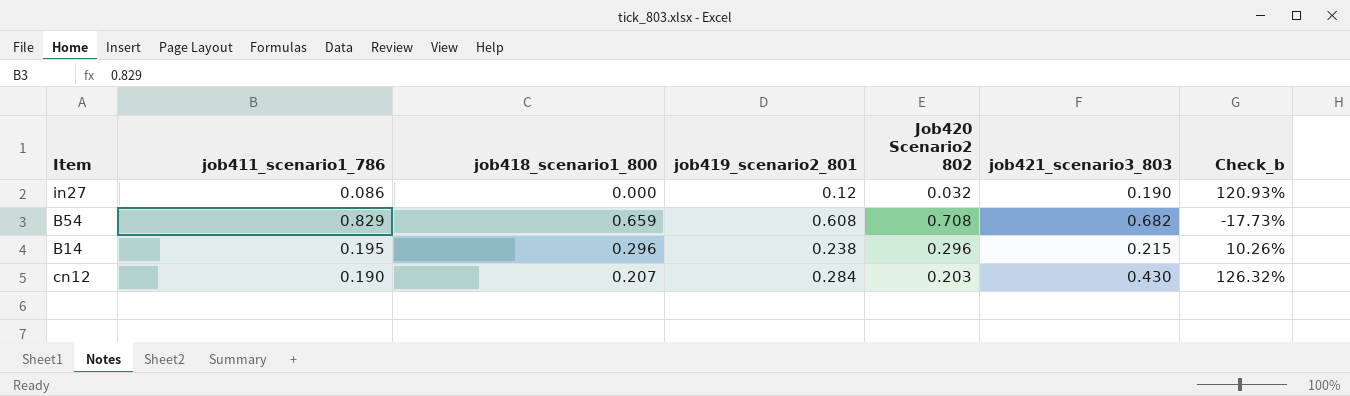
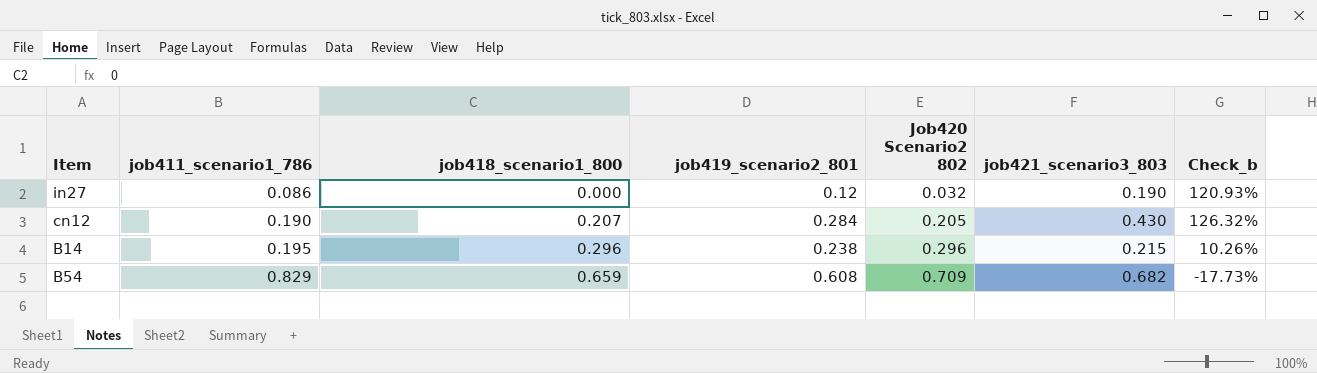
row order: none -> job411_scenario1_786 ascending
cn12 | Job420 Scenario2 802: 0.203 -> 0.205
B54 | Job420 Scenario2 802: 0.708 -> 0.709

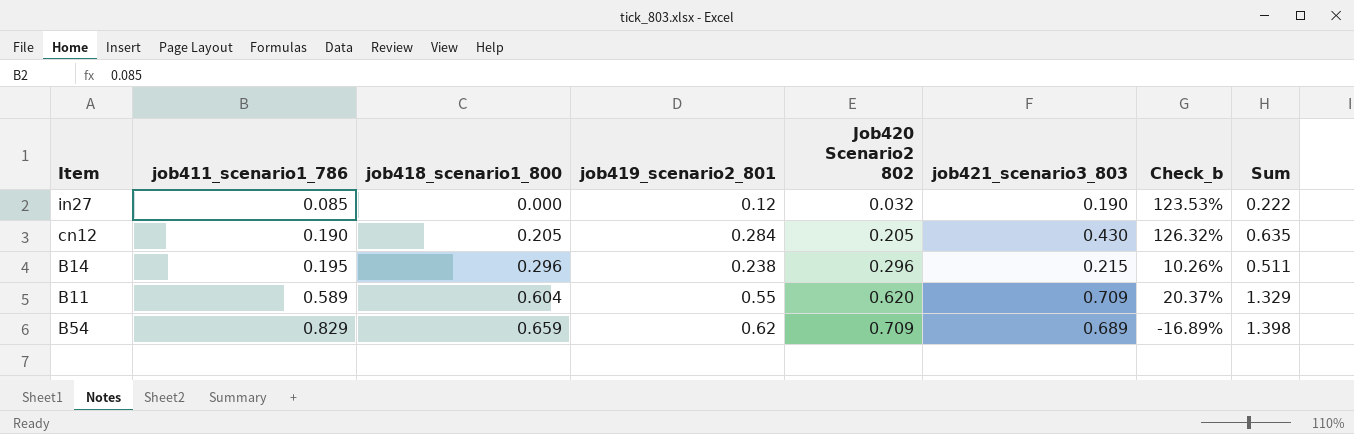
column Sum | formula: none -> [Job420 Scenario2 802] + [job421_scenario3_803]
in27 | job411_scenario1_786: 0.086 -> 0.085
in27 | Check_b: 120.93% -> 123.53%
cn12 | job418_scenario1_800: 0.207 -> 0.205
row B11: none -> 0.589 | 0.604 | 0.55 | 0.620 | 0.709 | 20.37% | 1.329
B54 | job419_scenario2_801: 0.608 -> 0.62
B54 | job421_scenario3_803: 0.682 -> 0.689
B54 | Check_b: -17.73% -> -16.89%

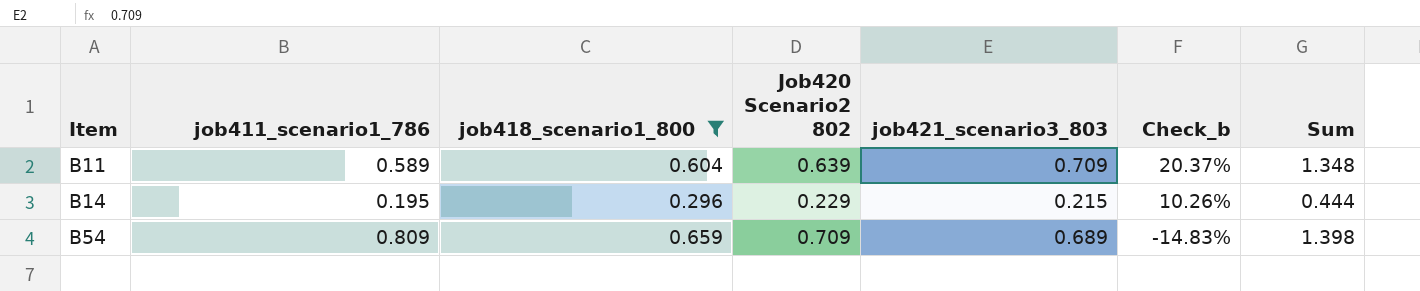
filter: none -> job418_scenario1_800 >= 0.296
row order: job411_scenario1_786 ascending -> Item ascending
column job419_scenario2_801 | position: 4 -> none
B11 | Job420 Scenario2 802: 0.620 -> 0.639
B11 | Sum: 1.329 -> 1.348
B14 | Job420 Scenario2 802: 0.296 -> 0.229
B14 | Sum: 0.511 -> 0.444
B54 | job411_scenario1_786: 0.829 -> 0.809
B54 | Check_b: -16.89% -> -14.83%

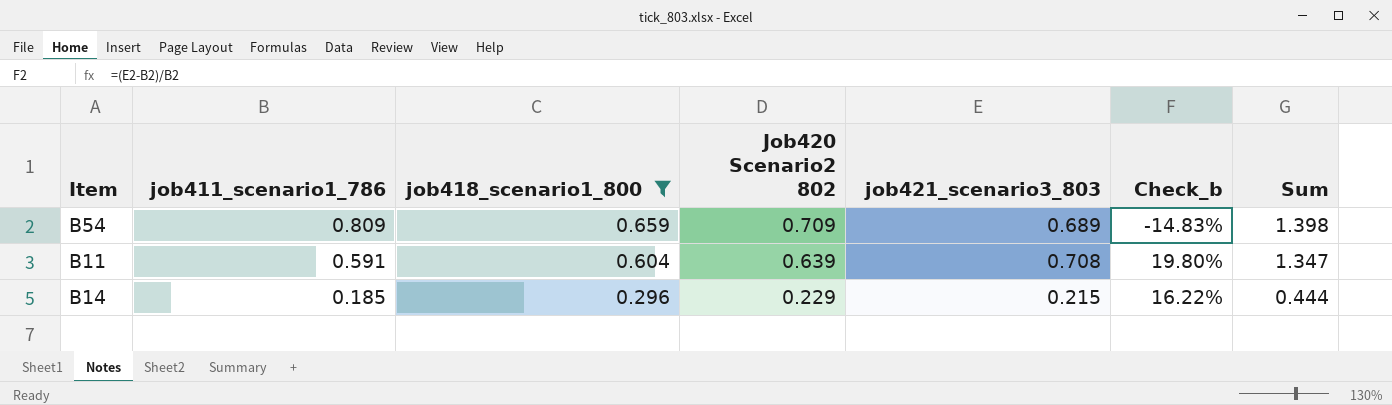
row order: Item ascending -> job411_scenario1_786 descending
B11 | job411_scenario1_786: 0.589 -> 0.591
B11 | job421_scenario3_803: 0.709 -> 0.708
B11 | Check_b: 20.37% -> 19.80%
B11 | Sum: 1.348 -> 1.347
B14 | job411_scenario1_786: 0.195 -> 0.185
B14 | Check_b: 10.26% -> 16.22%

